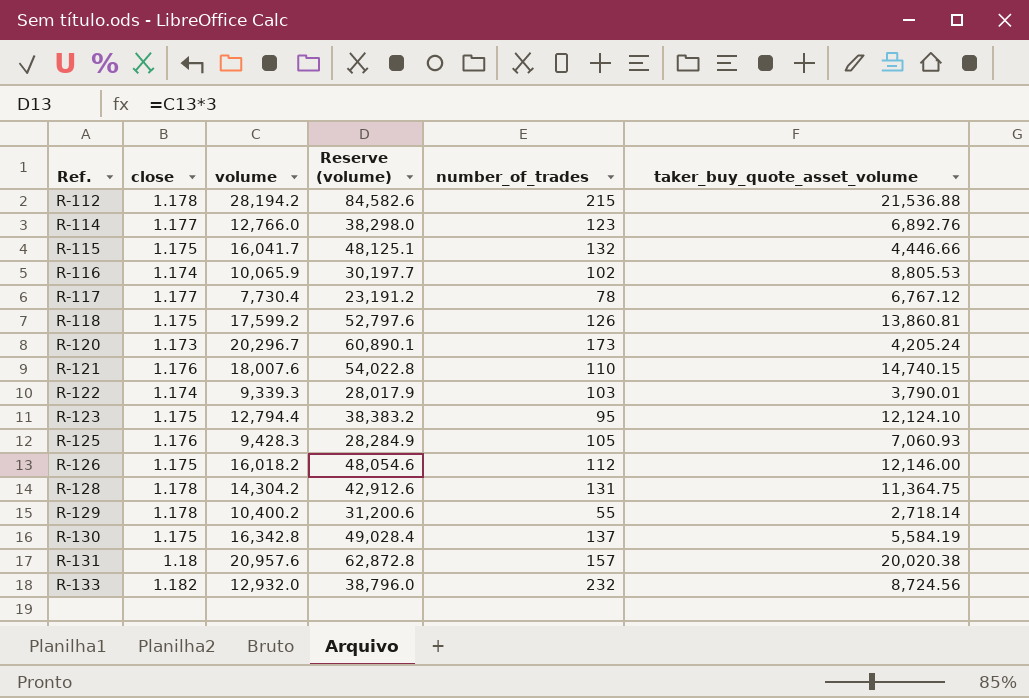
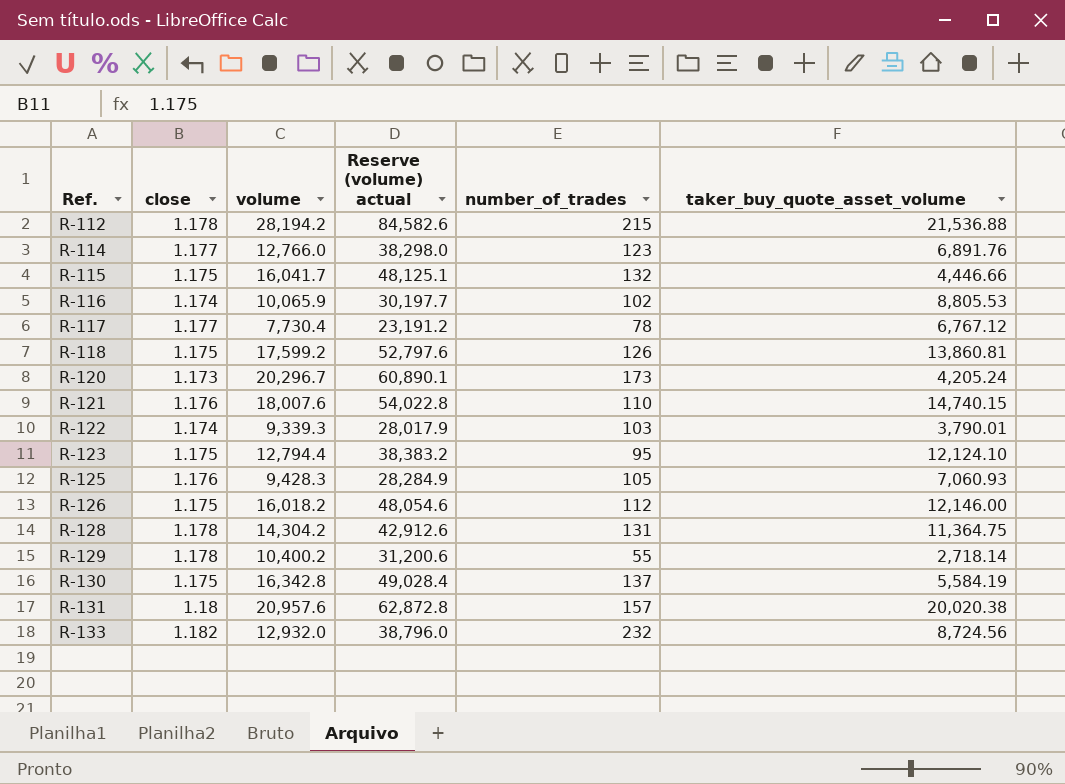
column name: Reserve (volume) -> Reserve (volume) actual
R-114 | taker_buy_quote_asset_volume: 6,892.76 -> 6,891.76

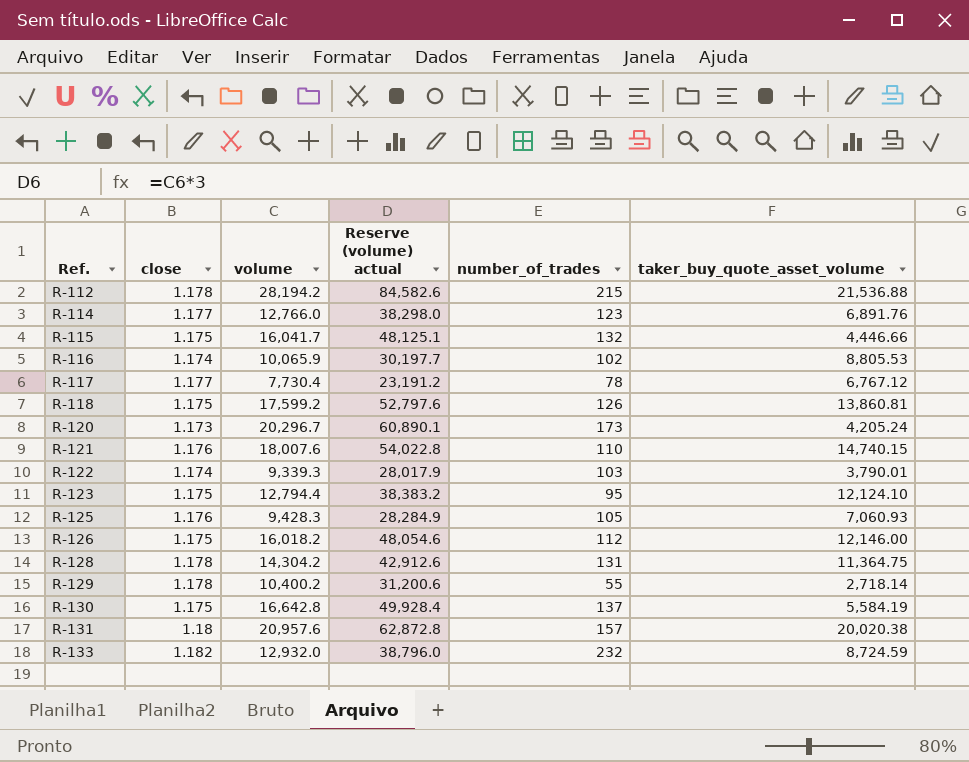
R-130 | volume: 16,342.8 -> 16,642.8
R-130 | Reserve (volume) actual: 49,028.4 -> 49,928.4
R-133 | taker_buy_quote_asset_volume: 8,724.56 -> 8,724.59

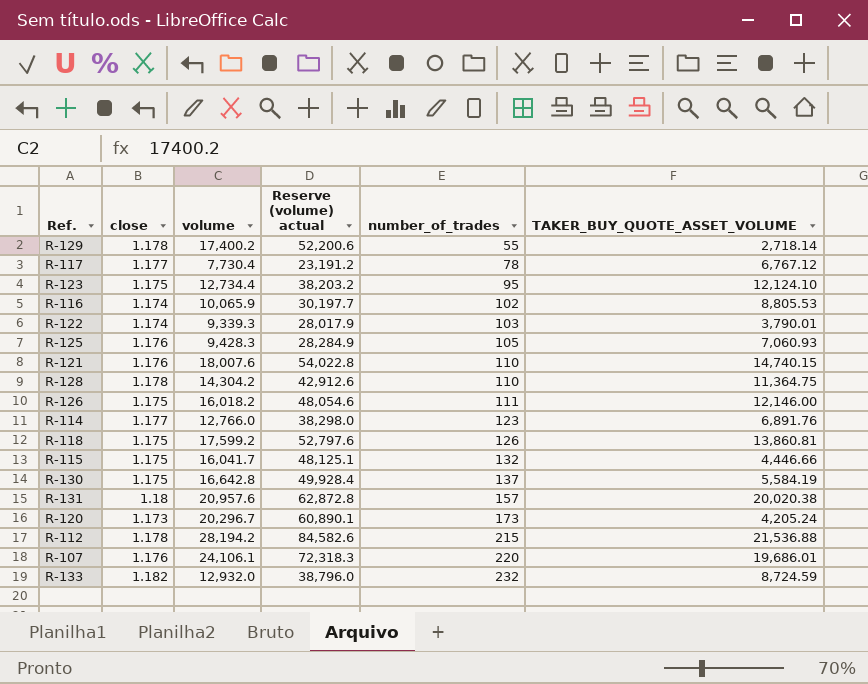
row order: Ref. ascending -> number_of_trades ascending
column name: taker_buy_quote_asset_volume -> TAKER_BUY_QUOTE_ASSET_VOLUME
R-129 | volume: 10,400.2 -> 17,400.2
R-129 | Reserve (volume) actual: 31,200.6 -> 52,200.6
R-123 | volume: 12,794.4 -> 12,734.4
R-123 | Reserve (volume) actual: 38,383.2 -> 38,203.2
R-128 | number_of_trades: 131 -> 110
R-126 | number_of_trades: 112 -> 111
row R-107: none -> 1.176 | 24,106.1 | 72,318.3 | 220 | 19,686.01

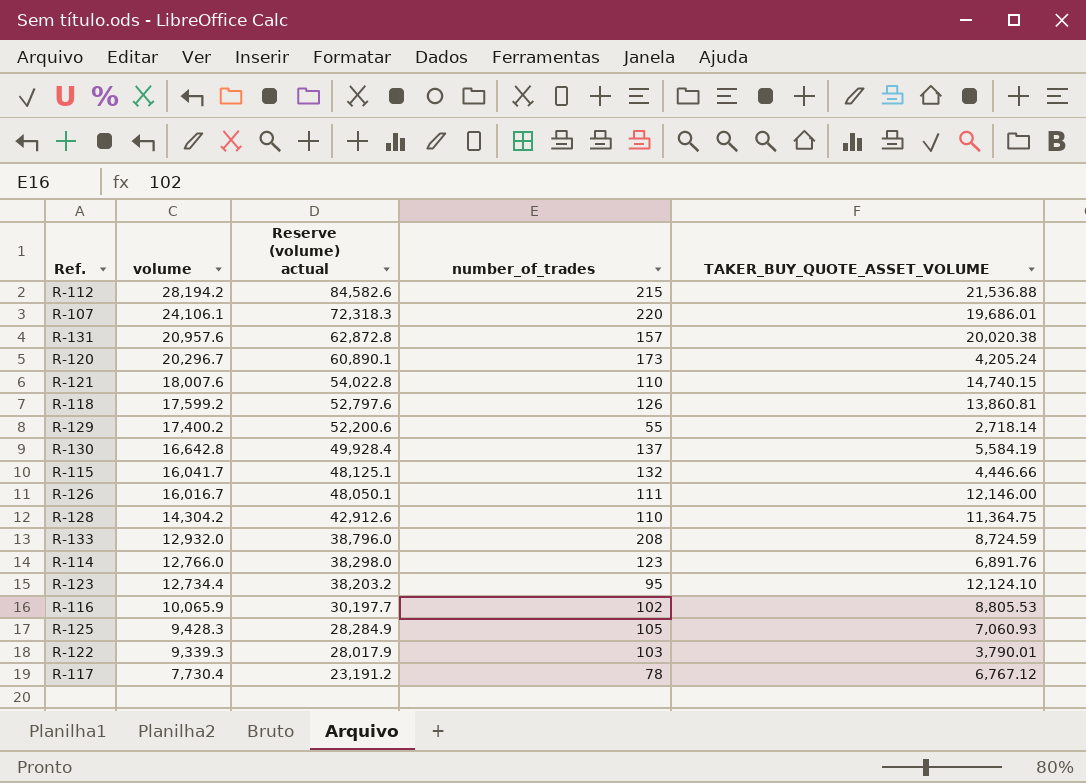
row order: number_of_trades ascending -> volume descending
column close | position: 2 -> none
R-126 | volume: 16,018.2 -> 16,016.7
R-126 | Reserve (volume) actual: 48,054.6 -> 48,050.1
R-133 | number_of_trades: 232 -> 208

